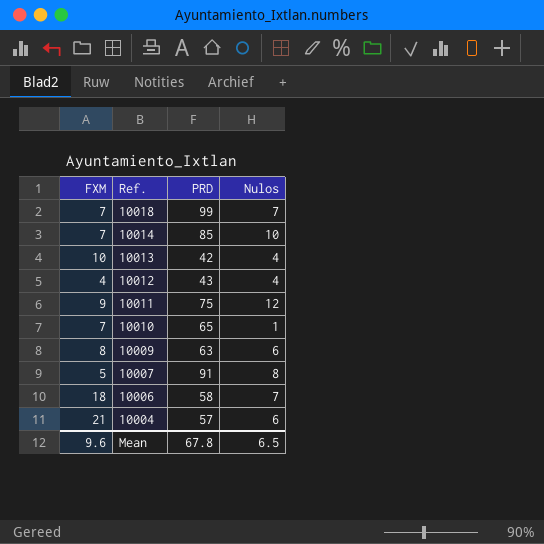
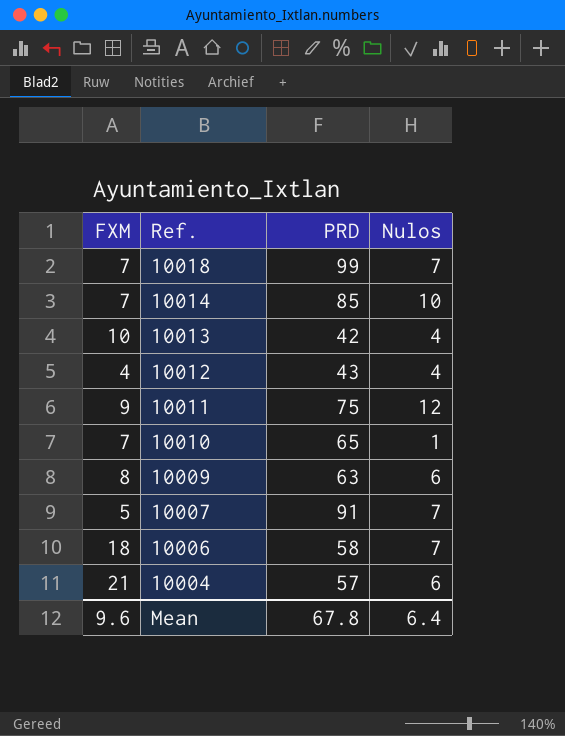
10007 | Nulos: 8 -> 7
Mean | Nulos: 6.5 -> 6.4

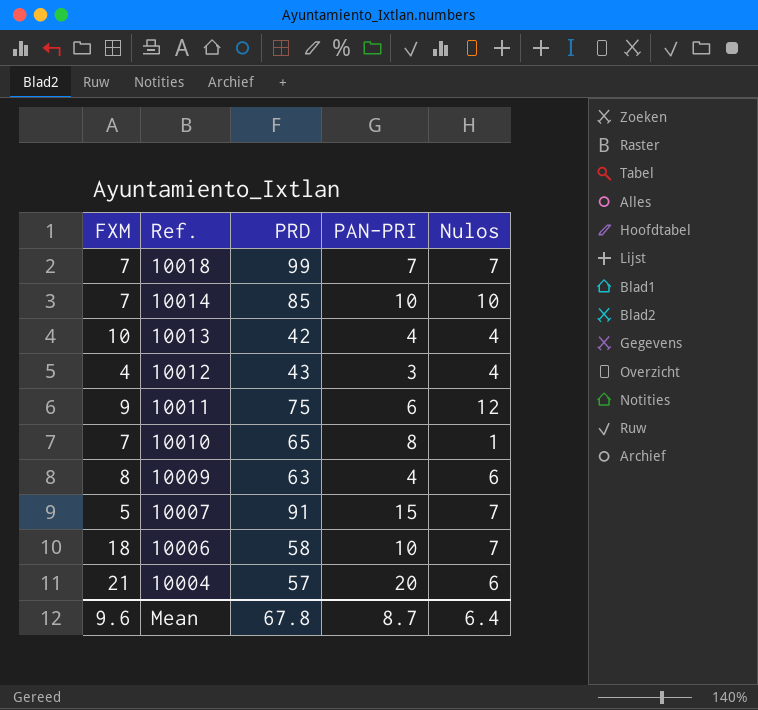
column PAN-PRI | position: none -> 4

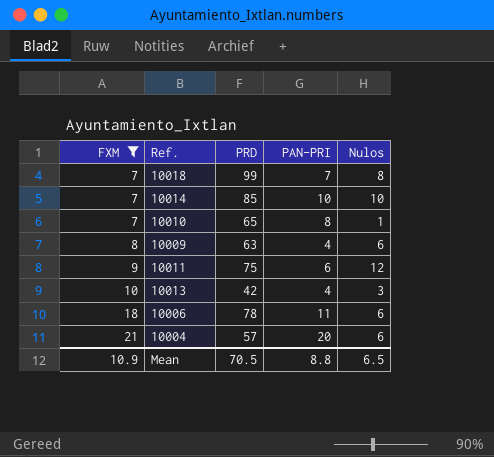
filter: none -> FXM >= 7
row order: Ref. descending -> FXM ascending
10018 | Nulos: 7 -> 8
10013 | Nulos: 4 -> 3
10006 | PRD: 58 -> 78
10006 | PAN-PRI: 10 -> 11
10006 | Nulos: 7 -> 6
Mean | FXM: 9.6 -> 10.9
Mean | PRD: 67.8 -> 70.5
Mean | PAN-PRI: 8.7 -> 8.8
Mean | Nulos: 6.4 -> 6.5

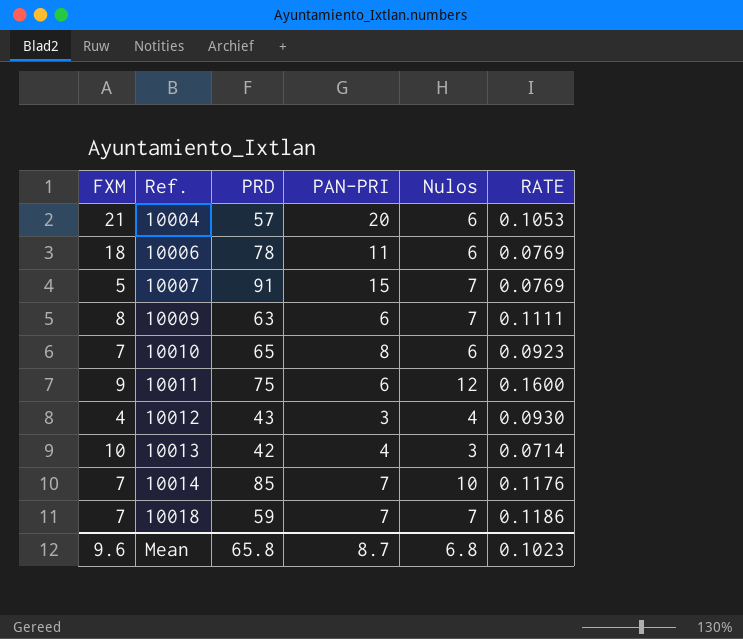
filter: FXM >= 7 -> none
row order: FXM ascending -> Ref. ascending
column RATE | formula: none -> [Nulos] / [PRD]
10009 | PAN-PRI: 4 -> 6
10009 | Nulos: 6 -> 7
10010 | Nulos: 1 -> 6
10014 | PAN-PRI: 10 -> 7
10018 | PRD: 99 -> 59
10018 | Nulos: 8 -> 7
Mean | FXM: 10.9 -> 9.6
Mean | PRD: 70.5 -> 65.8
Mean | PAN-PRI: 8.8 -> 8.7
Mean | Nulos: 6.5 -> 6.8

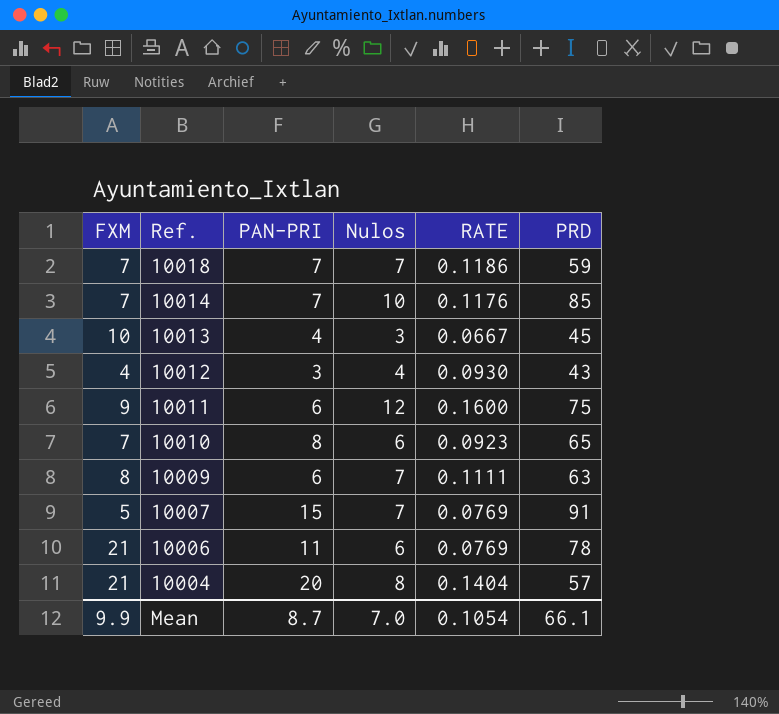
row order: Ref. ascending -> Ref. descending
column PRD | position: 3 -> 6
10013 | RATE: 0.0714 -> 0.0667
10013 | PRD: 42 -> 45
10006 | FXM: 18 -> 21
10004 | Nulos: 6 -> 8
10004 | RATE: 0.1053 -> 0.1404
Mean | FXM: 9.6 -> 9.9
Mean | Nulos: 6.8 -> 7.0
Mean | RATE: 0.1023 -> 0.1054
Mean | PRD: 65.8 -> 66.1

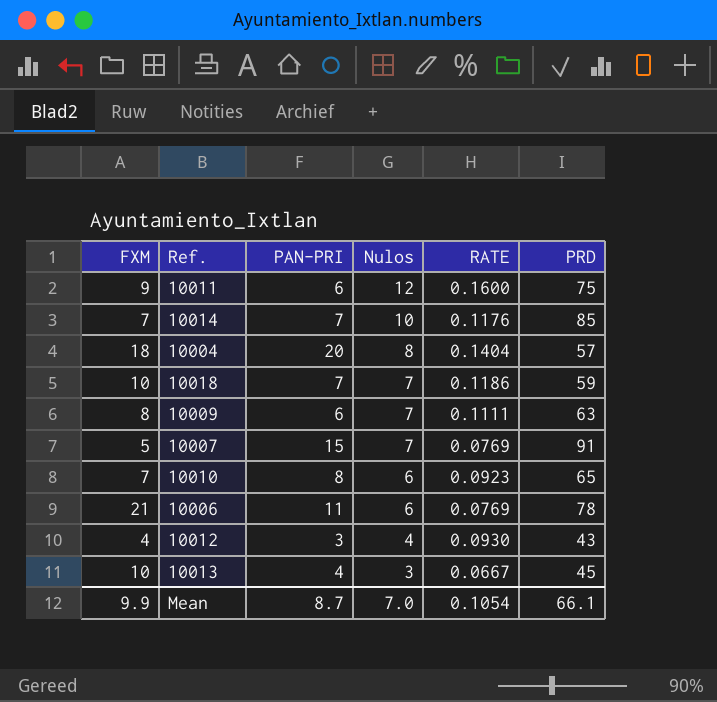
row order: Ref. descending -> Nulos descending
10004 | FXM: 21 -> 18
10018 | FXM: 7 -> 10

